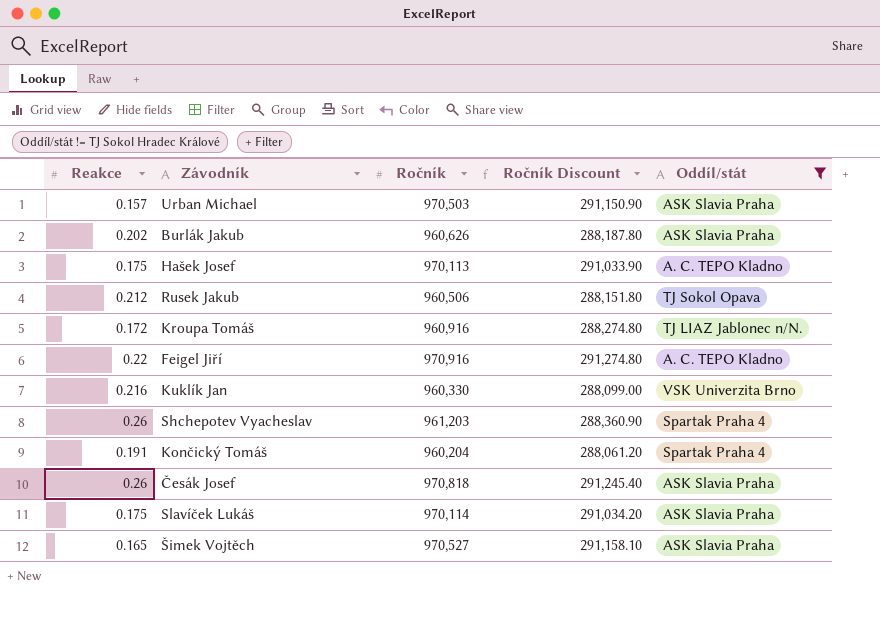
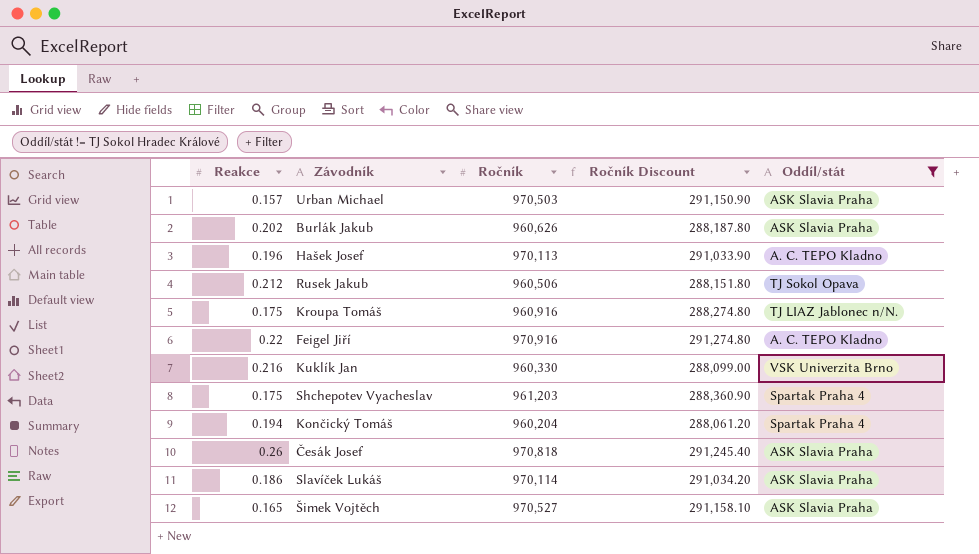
Hašek Josef | Reakce: 0.175 -> 0.196
Kroupa Tomáš | Reakce: 0.172 -> 0.175
Shchepotev Vyacheslav | Reakce: 0.26 -> 0.175
Končický Tomáš | Reakce: 0.191 -> 0.194
Slavíček Lukáš | Reakce: 0.175 -> 0.186

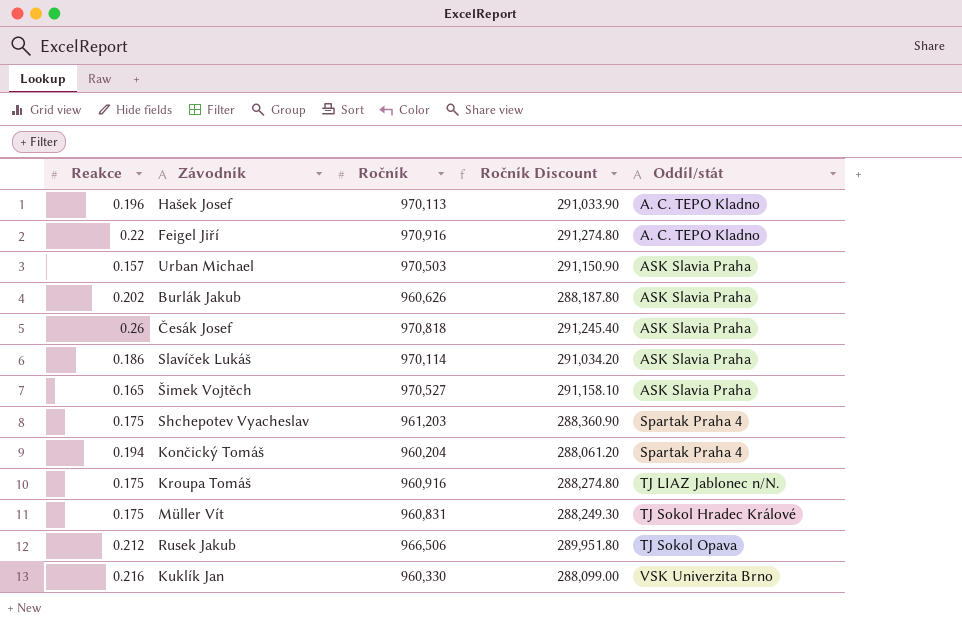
filter: Oddíl/stát != TJ Sokol Hradec Králové -> none
row order: none -> Oddíl/stát ascending
Rusek Jakub | Ročník: 960,506 -> 966,506
Rusek Jakub | Ročník Discount: 288,151.80 -> 289,951.80

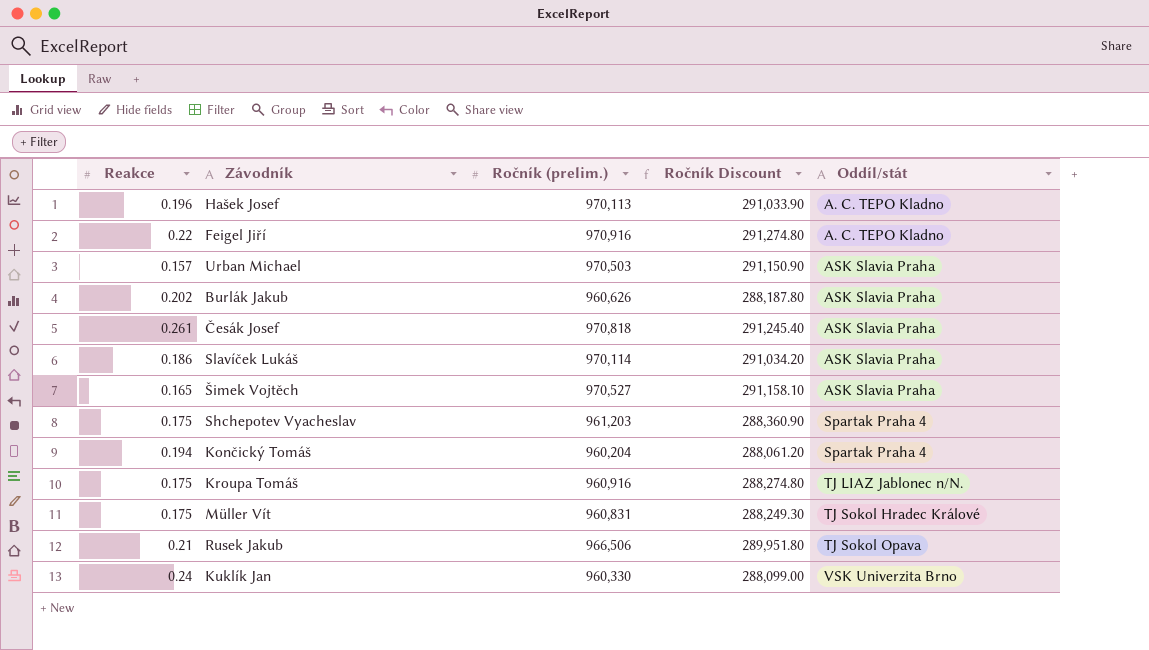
column name: Ročník -> Ročník (prelim.)
Česák Josef | Reakce: 0.26 -> 0.261
Rusek Jakub | Reakce: 0.212 -> 0.21
Kuklík Jan | Reakce: 0.216 -> 0.24

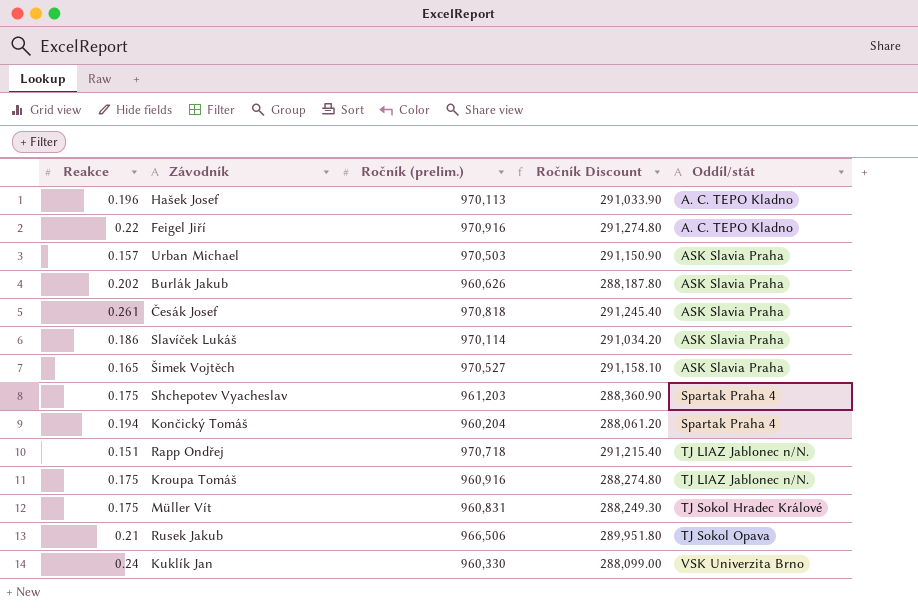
row Rapp Ondřej: none -> 0.151 | 970,718 | 291,215.40 | TJ LIAZ Jablonec n/N.

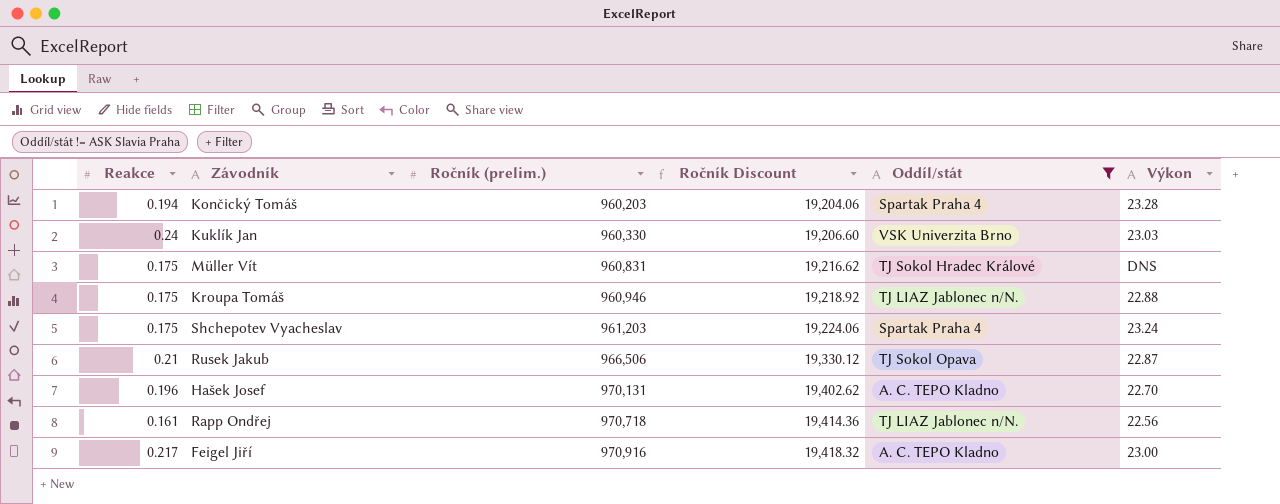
filter: none -> Oddíl/stát != ASK Slavia Praha
row order: Oddíl/stát ascending -> Ročník (prelim.) ascending
column Ročník Discount | formula: [Ročník (prelim.)] * 0.3 -> [Ročník (prelim.)] * 0.02
column Výkon | position: none -> 6
Končický Tomáš | Ročník (prelim.): 960,204 -> 960,203
Kroupa Tomáš | Ročník (prelim.): 960,916 -> 960,946
Hašek Josef | Ročník (prelim.): 970,113 -> 970,131
Rapp Ondřej | Reakce: 0.151 -> 0.161
Feigel Jiří | Reakce: 0.22 -> 0.217

